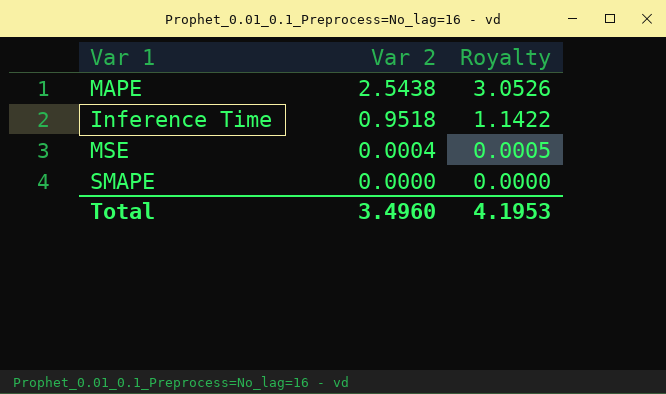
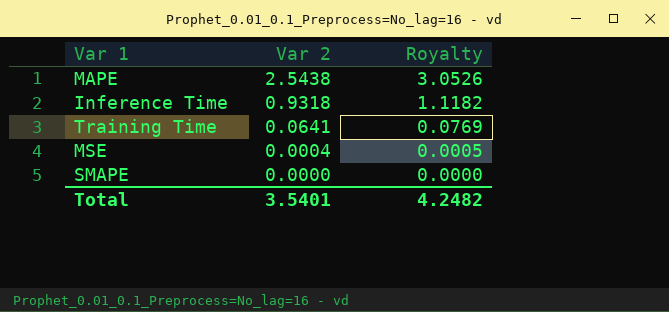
Inference Time | Var 2: 0.9518 -> 0.9318
Inference Time | Royalty: 1.1422 -> 1.1182
row Training Time: none -> 0.0641 | 0.0769
Total | Var 2: 3.4960 -> 3.5401
Total | Royalty: 4.1953 -> 4.2482

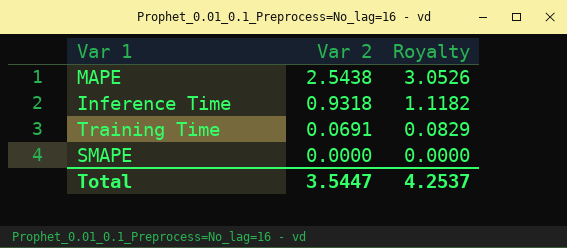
row MSE: 0.0004 | 0.0005 -> none
Training Time | Var 2: 0.0641 -> 0.0691
Training Time | Royalty: 0.0769 -> 0.0829
Total | Var 2: 3.5401 -> 3.5447
Total | Royalty: 4.2482 -> 4.2537

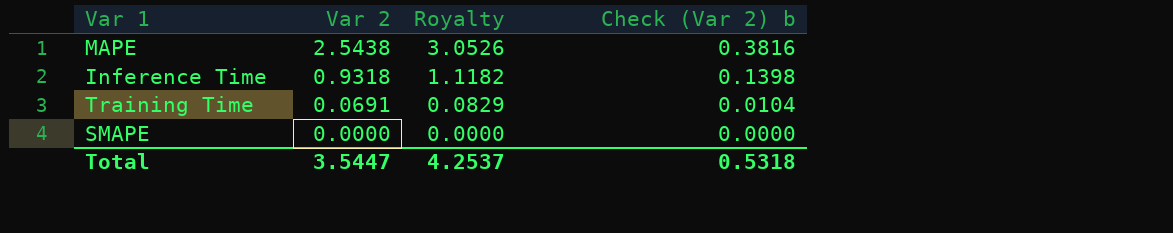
column Check (Var 2) b | formula: none -> [Var 2] * 0.15

